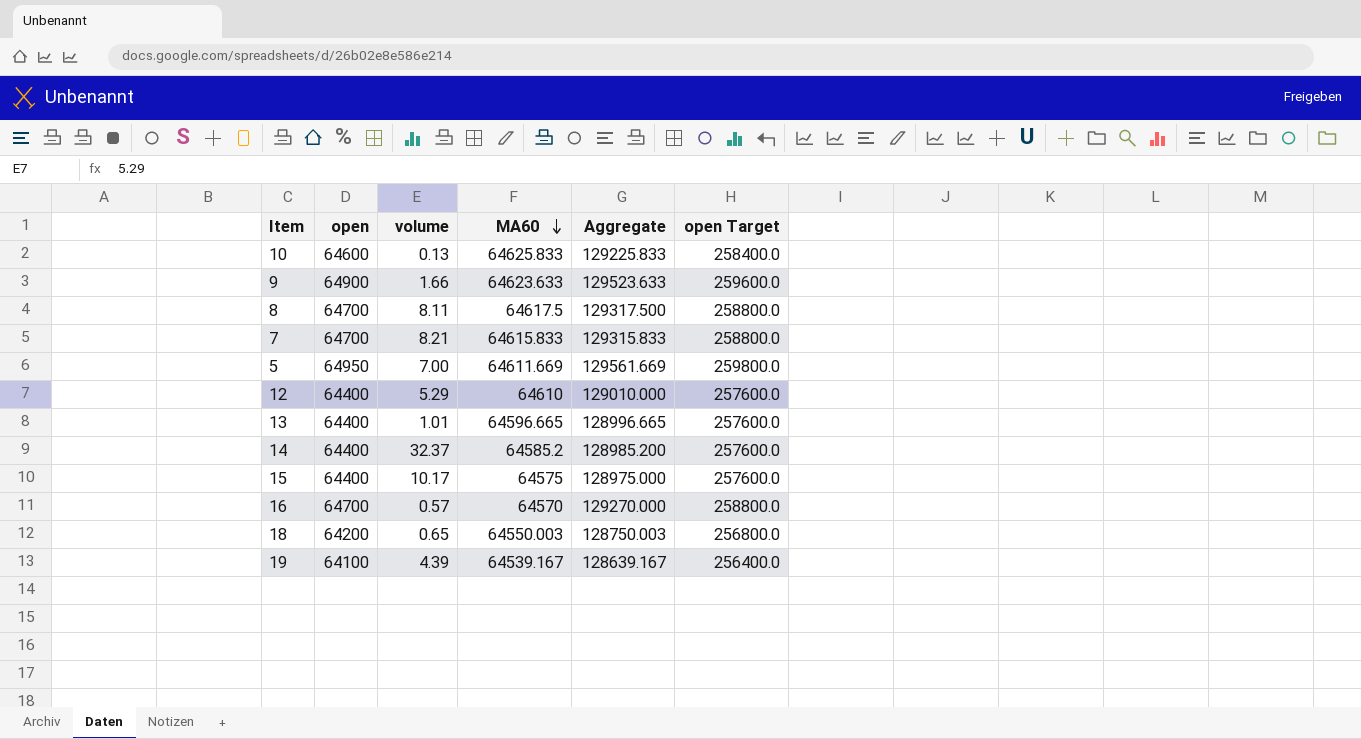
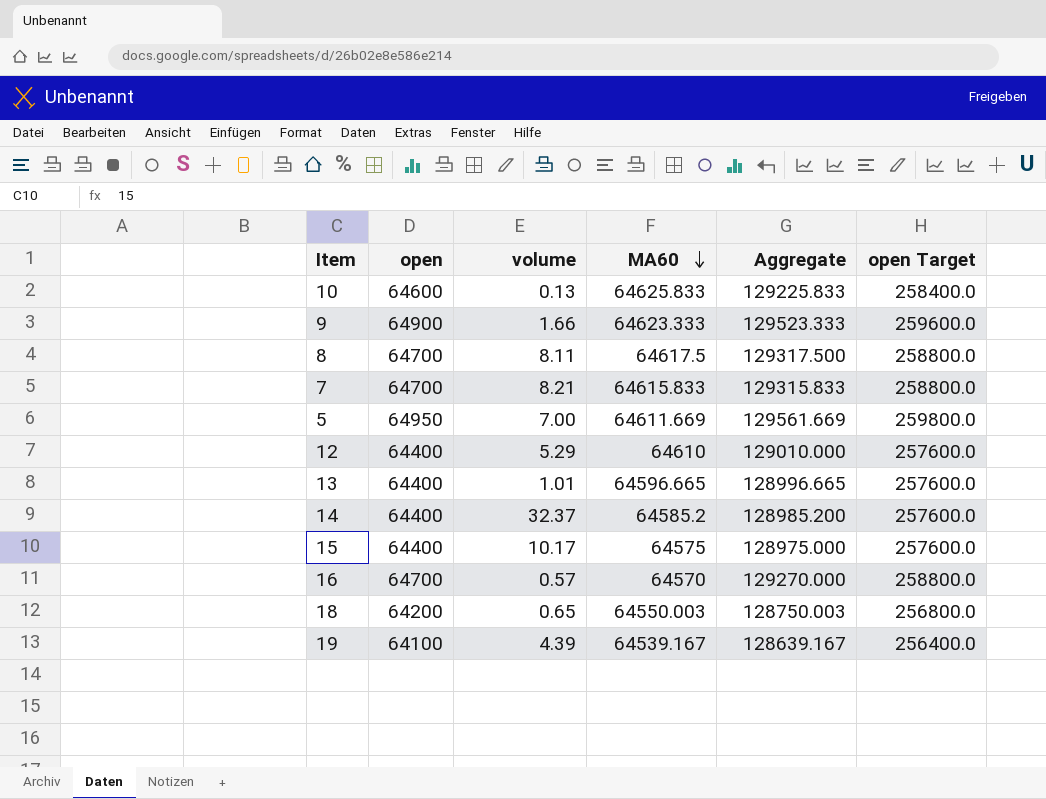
9 | MA60: 64623.633 -> 64623.333
9 | Aggregate: 129523.633 -> 129523.333

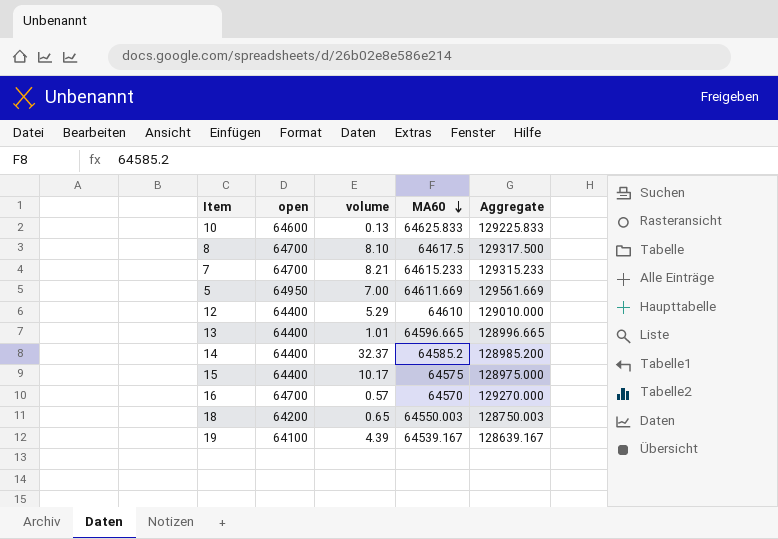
column open Target | formula: [open] * 4 -> none
row 9: 64900 | 1.66 | 64623.333 | 129523.333 | 259600.0 -> none
8 | volume: 8.11 -> 8.10
7 | MA60: 64615.833 -> 64615.233
7 | Aggregate: 129315.833 -> 129315.233

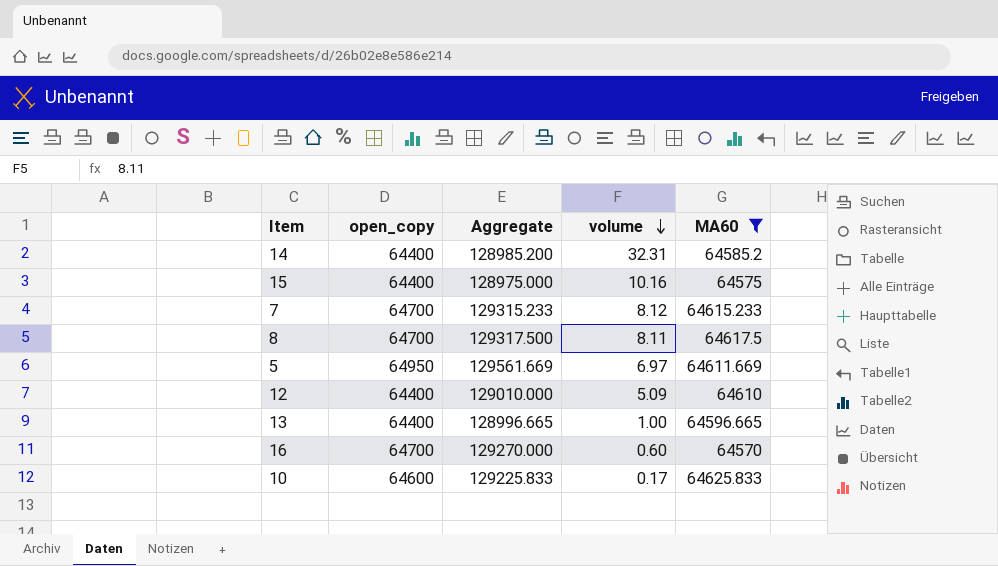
filter: none -> MA60 >= 64570
row order: MA60 descending -> volume descending
column name: open -> open_copy
column Aggregate | position: 5 -> 3
14 | volume: 32.37 -> 32.31
15 | volume: 10.17 -> 10.16
7 | volume: 8.21 -> 8.12
8 | volume: 8.10 -> 8.11
5 | volume: 7.00 -> 6.97
12 | volume: 5.29 -> 5.09
13 | volume: 1.01 -> 1.00
16 | volume: 0.57 -> 0.60
10 | volume: 0.13 -> 0.17

